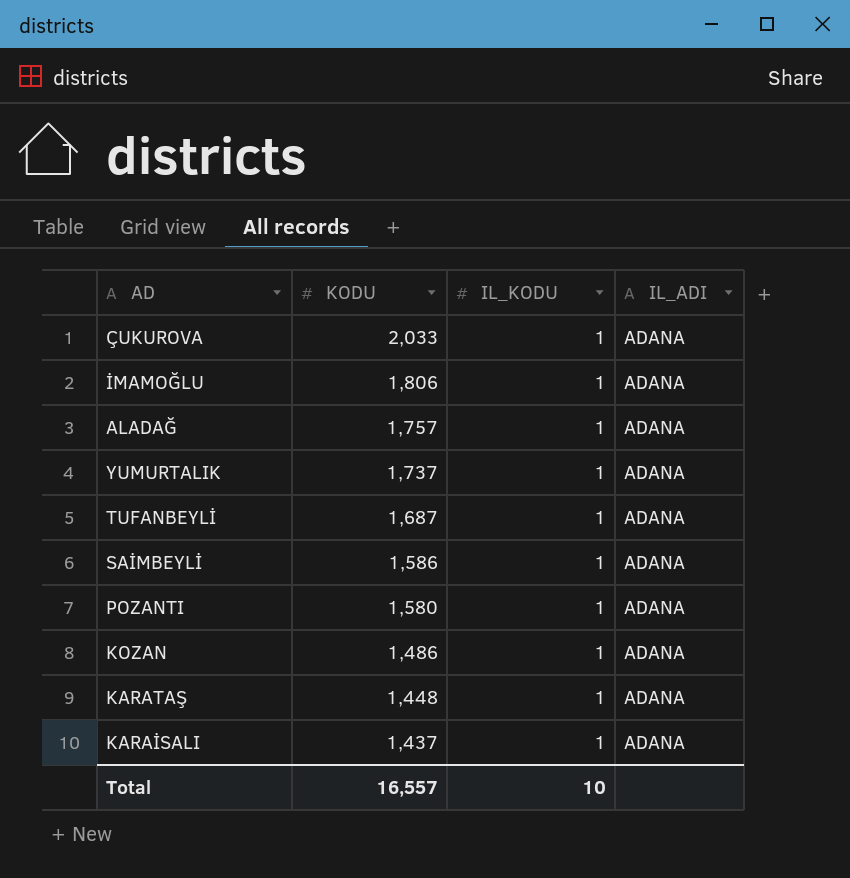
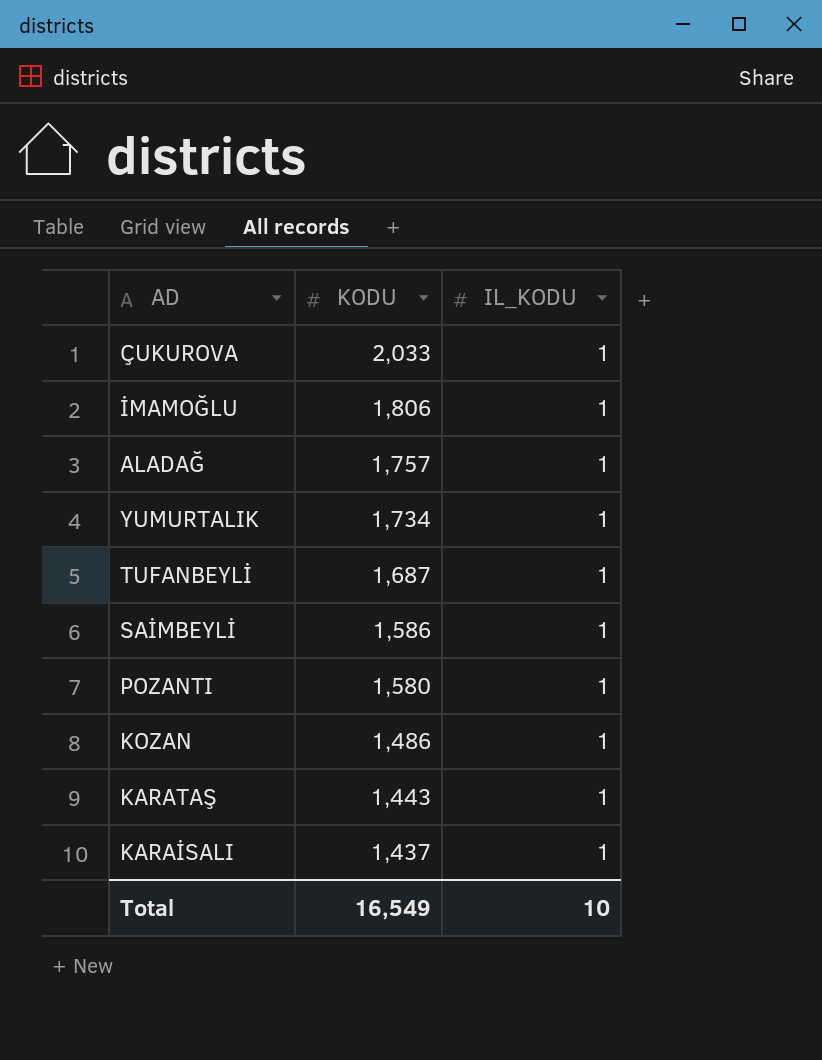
column IL_ADI | position: 4 -> none
YUMURTALIK | KODU: 1,737 -> 1,734
KARATAŞ | KODU: 1,448 -> 1,443
Total | KODU: 16,557 -> 16,549

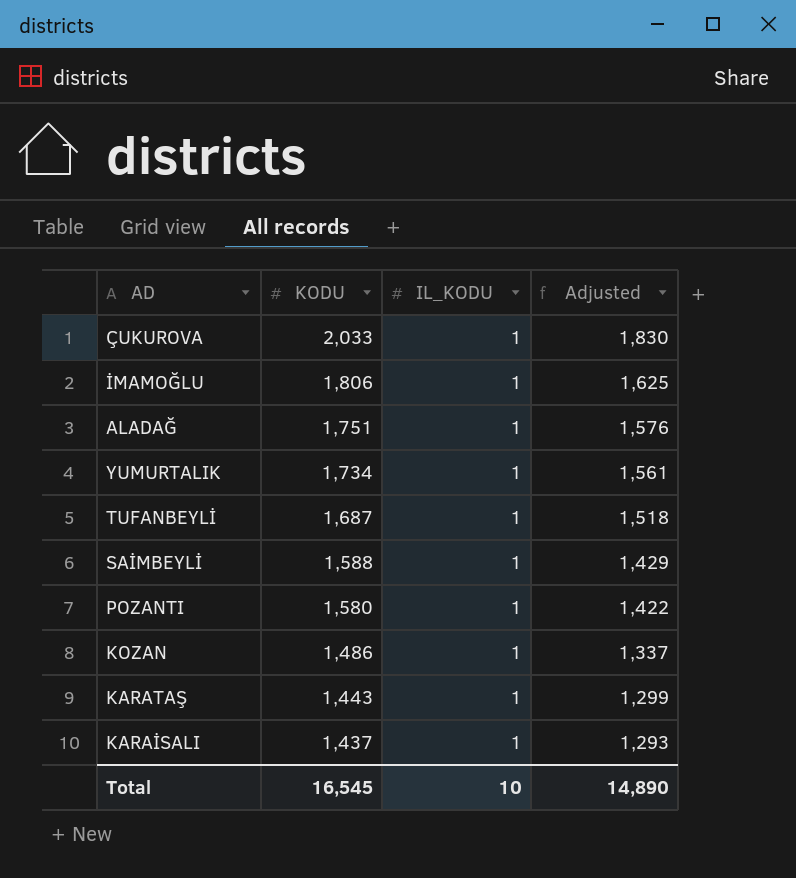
column Adjusted | formula: none -> [KODU] * 0.9
ALADAĞ | KODU: 1,757 -> 1,751
SAİMBEYLİ | KODU: 1,586 -> 1,588
Total | KODU: 16,549 -> 16,545

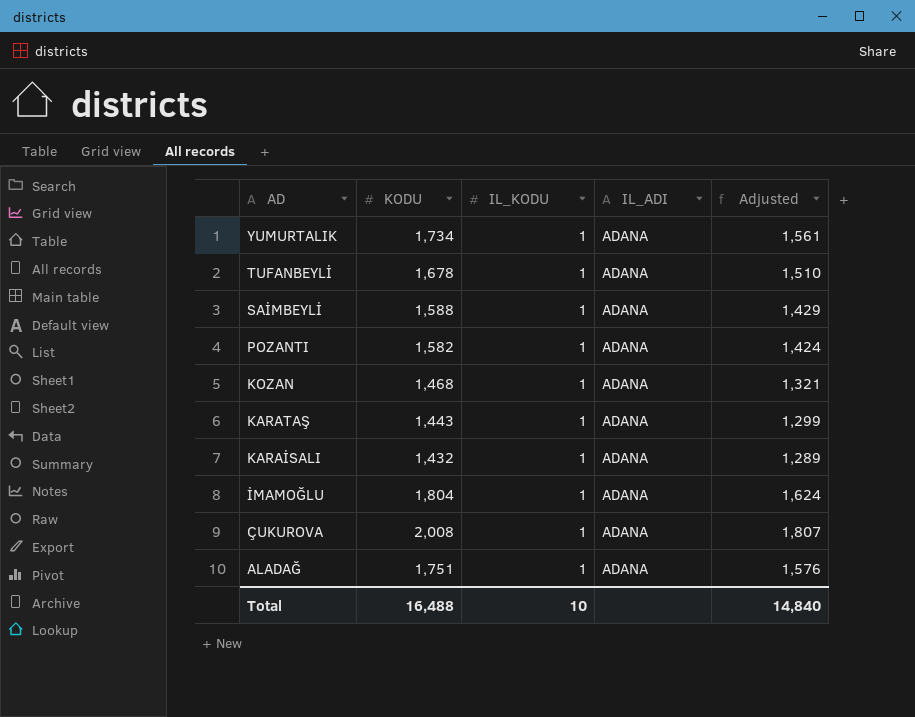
row order: KODU descending -> AD descending
column IL_ADI | position: none -> 4
TUFANBEYLİ | KODU: 1,687 -> 1,678
TUFANBEYLİ | Adjusted: 1,518 -> 1,510
POZANTI | KODU: 1,580 -> 1,582
POZANTI | Adjusted: 1,422 -> 1,424
KOZAN | KODU: 1,486 -> 1,468
KOZAN | Adjusted: 1,337 -> 1,321
KARAİSALI | KODU: 1,437 -> 1,432
KARAİSALI | Adjusted: 1,293 -> 1,289
İMAMOĞLU | KODU: 1,806 -> 1,804
İMAMOĞLU | Adjusted: 1,625 -> 1,624
ÇUKUROVA | KODU: 2,033 -> 2,008
ÇUKUROVA | Adjusted: 1,830 -> 1,807
Total | KODU: 16,545 -> 16,488
Total | Adjusted: 14,890 -> 14,840

